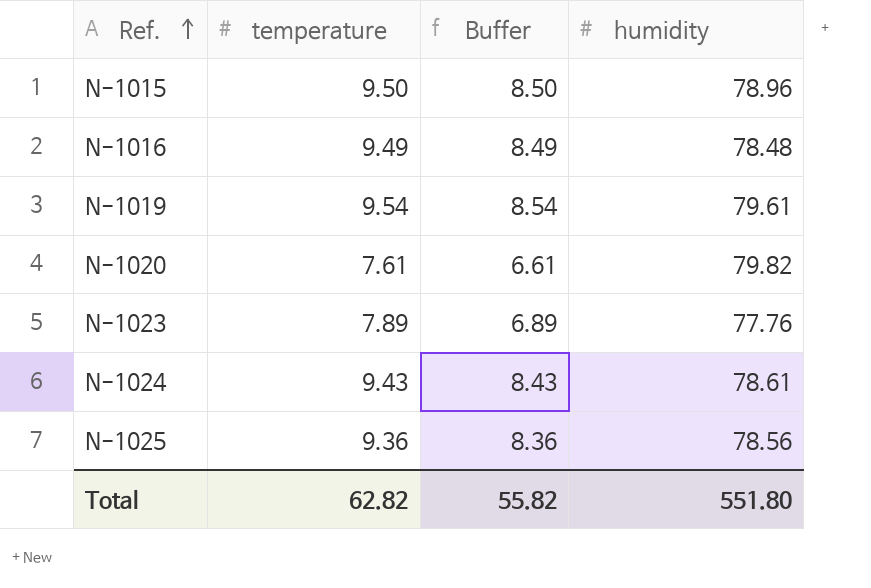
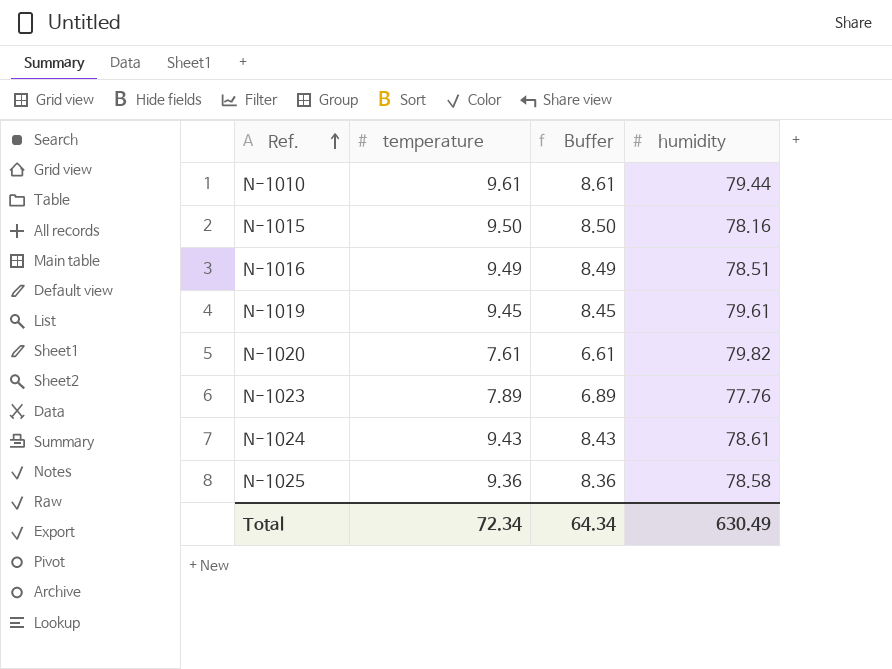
row N-1010: none -> 9.61 | 8.61 | 79.44
N-1015 | humidity: 78.96 -> 78.16
N-1016 | humidity: 78.48 -> 78.51
N-1019 | temperature: 9.54 -> 9.45
N-1019 | Buffer: 8.54 -> 8.45
N-1025 | humidity: 78.56 -> 78.58
Total | temperature: 62.82 -> 72.34
Total | Buffer: 55.82 -> 64.34
Total | humidity: 551.80 -> 630.49

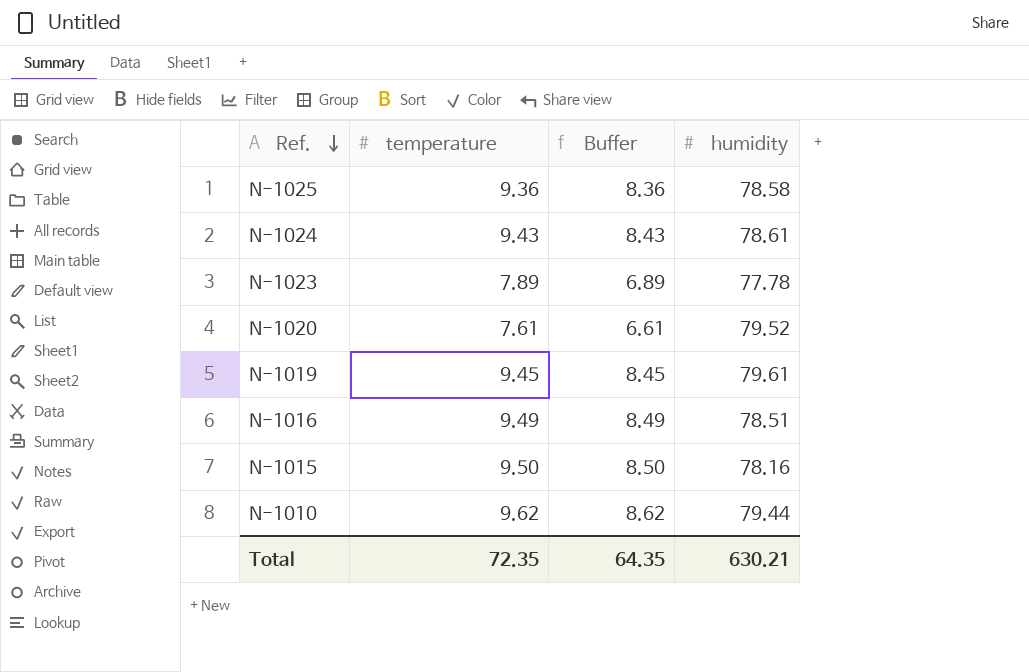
row order: Ref. ascending -> Ref. descending
N-1023 | humidity: 77.76 -> 77.78
N-1020 | humidity: 79.82 -> 79.52
N-1010 | temperature: 9.61 -> 9.62
N-1010 | Buffer: 8.61 -> 8.62
Total | temperature: 72.34 -> 72.35
Total | Buffer: 64.34 -> 64.35
Total | humidity: 630.49 -> 630.21

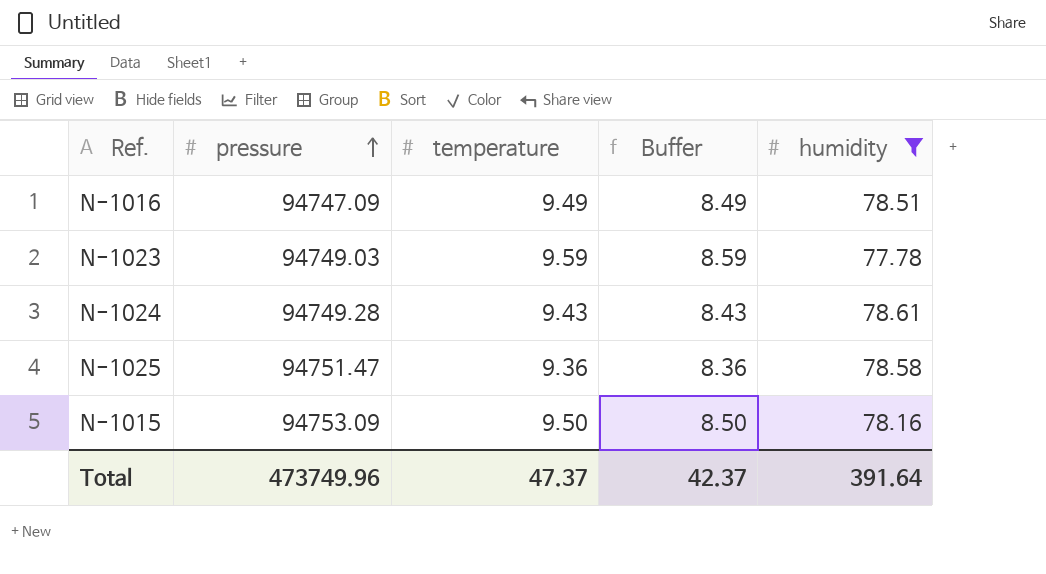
filter: none -> humidity <= 78.61
row order: Ref. descending -> pressure ascending
column pressure | position: none -> 2
N-1023 | temperature: 7.89 -> 9.59
N-1023 | Buffer: 6.89 -> 8.59
Total | temperature: 72.35 -> 47.37
Total | Buffer: 64.35 -> 42.37
Total | humidity: 630.21 -> 391.64

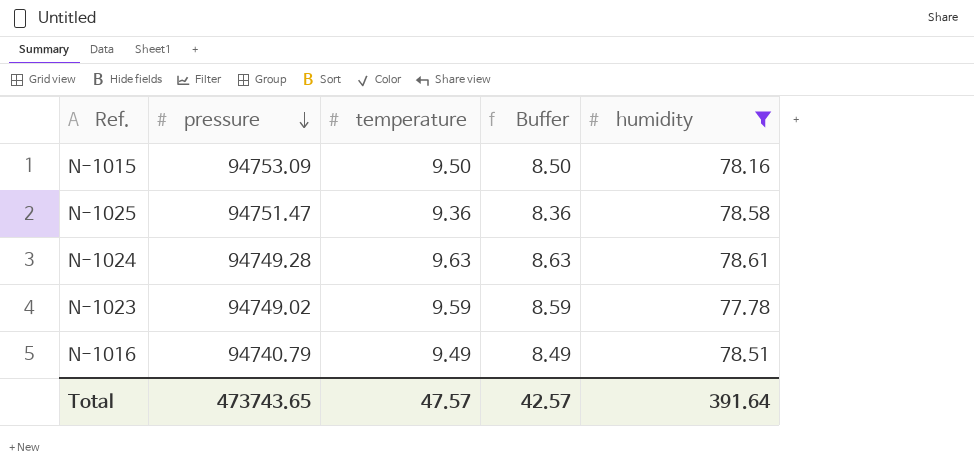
row order: pressure ascending -> pressure descending
N-1024 | temperature: 9.43 -> 9.63
N-1024 | Buffer: 8.43 -> 8.63
N-1023 | pressure: 94749.03 -> 94749.02
N-1016 | pressure: 94747.09 -> 94740.79
Total | pressure: 473749.96 -> 473743.65
Total | temperature: 47.37 -> 47.57
Total | Buffer: 42.37 -> 42.57

